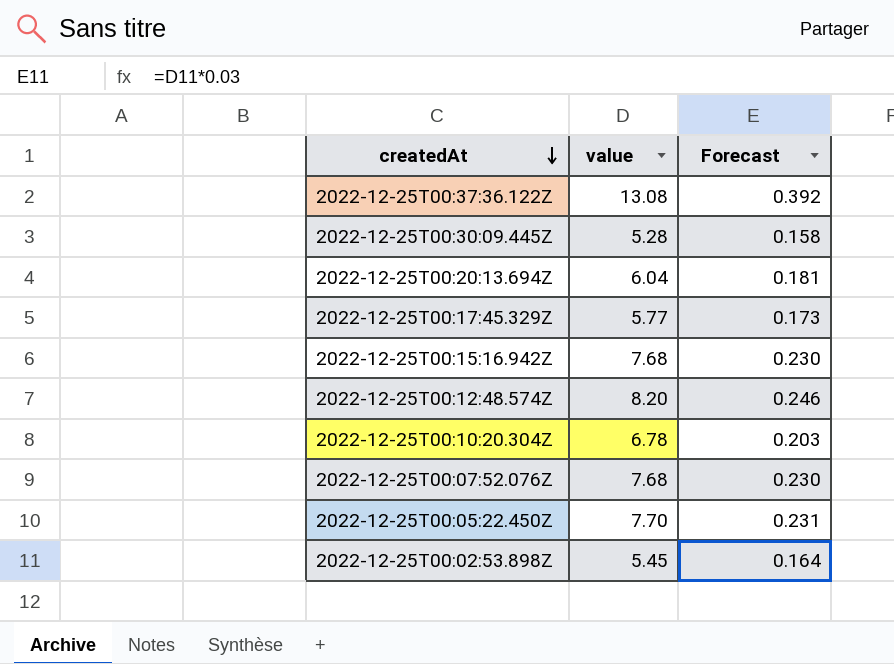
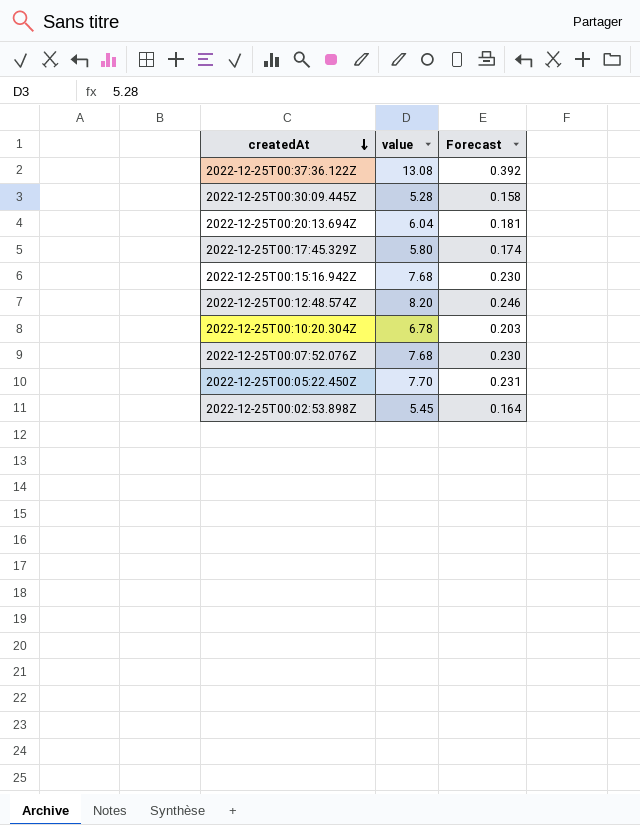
2022-12-25T00:17:45.329Z | value: 5.77 -> 5.80
2022-12-25T00:17:45.329Z | Forecast: 0.173 -> 0.174

